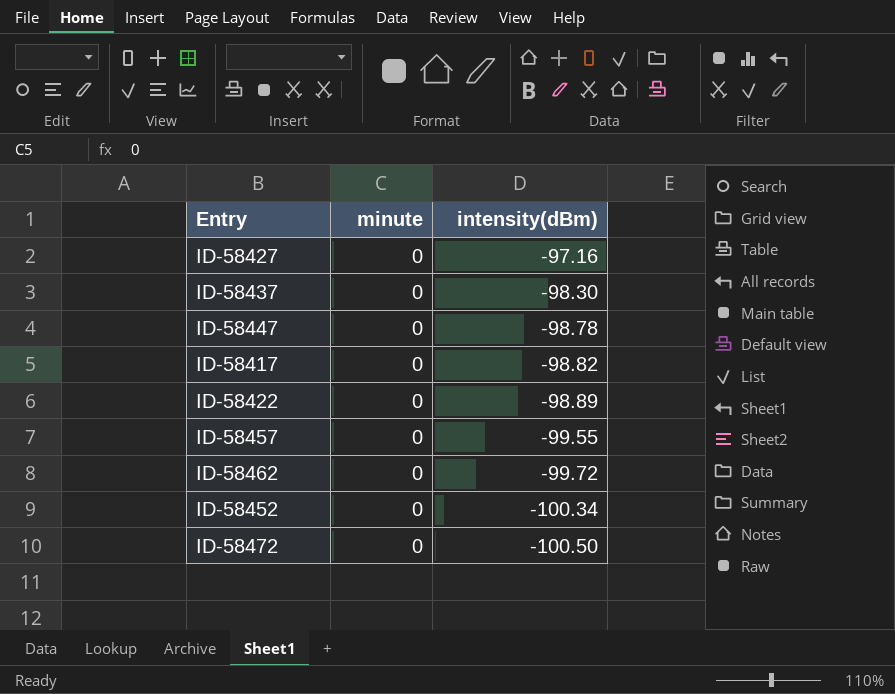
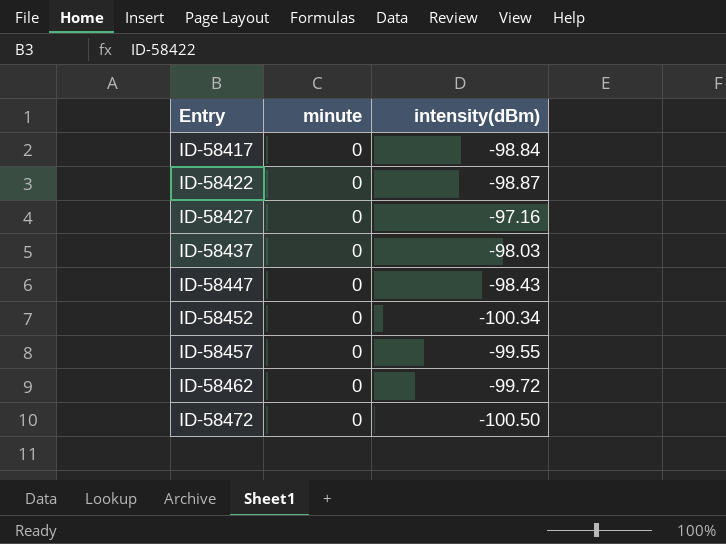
row order: intensity(dBm) descending -> Entry ascending
ID-58417 | intensity(dBm): -98.82 -> -98.84
ID-58422 | intensity(dBm): -98.89 -> -98.87
ID-58437 | intensity(dBm): -98.30 -> -98.03
ID-58447 | intensity(dBm): -98.78 -> -98.43

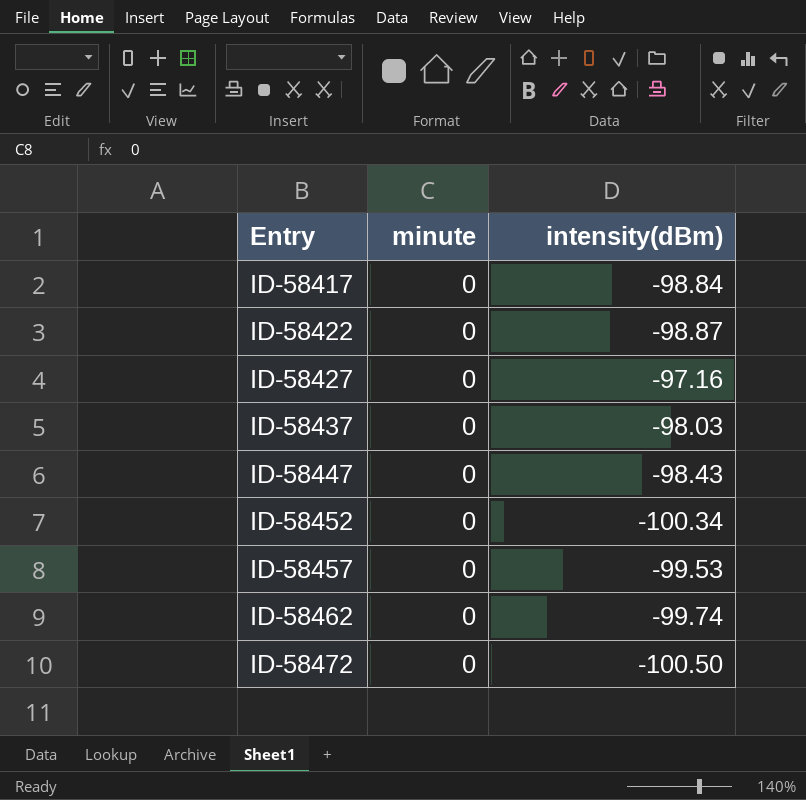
ID-58457 | intensity(dBm): -99.55 -> -99.53
ID-58462 | intensity(dBm): -99.72 -> -99.74

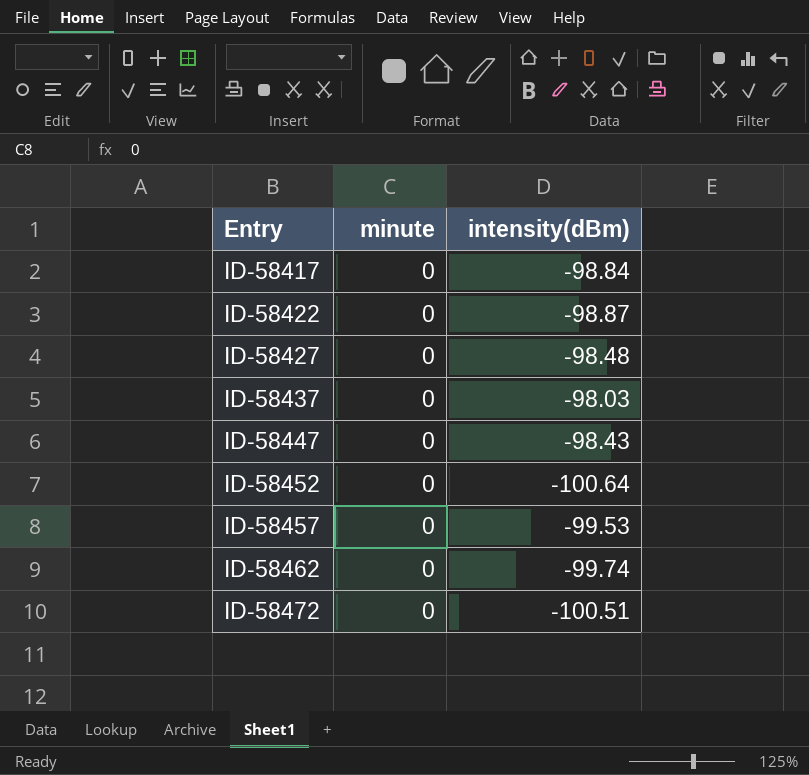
ID-58427 | intensity(dBm): -97.16 -> -98.48
ID-58452 | intensity(dBm): -100.34 -> -100.64
ID-58472 | intensity(dBm): -100.50 -> -100.51

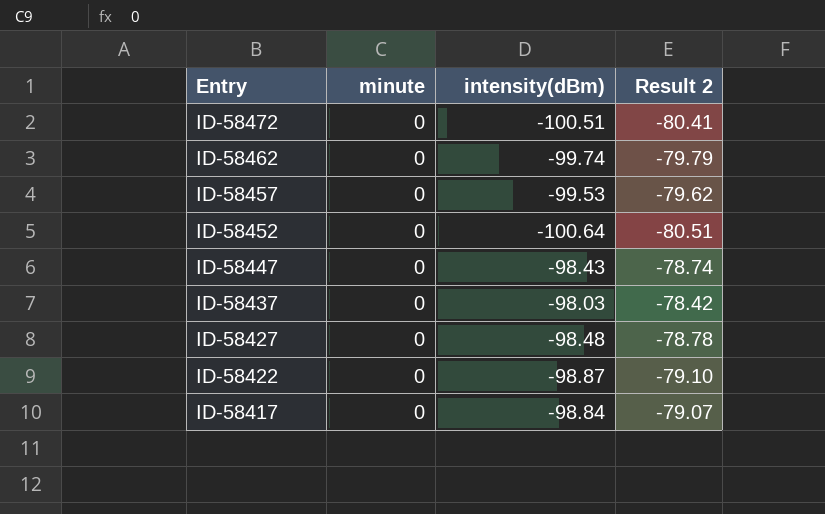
row order: Entry ascending -> Entry descending
column Result 2 | formula: none -> [intensity(dBm)] * 0.8

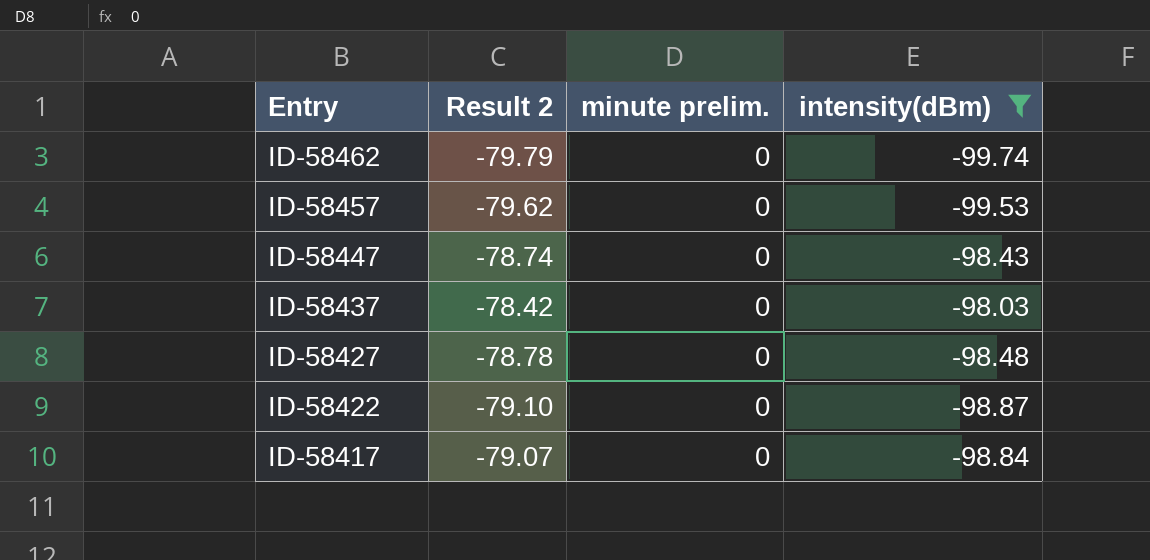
filter: none -> intensity(dBm) >= -99.74
column Result 2 | position: 4 -> 2
column name: minute -> minute prelim.

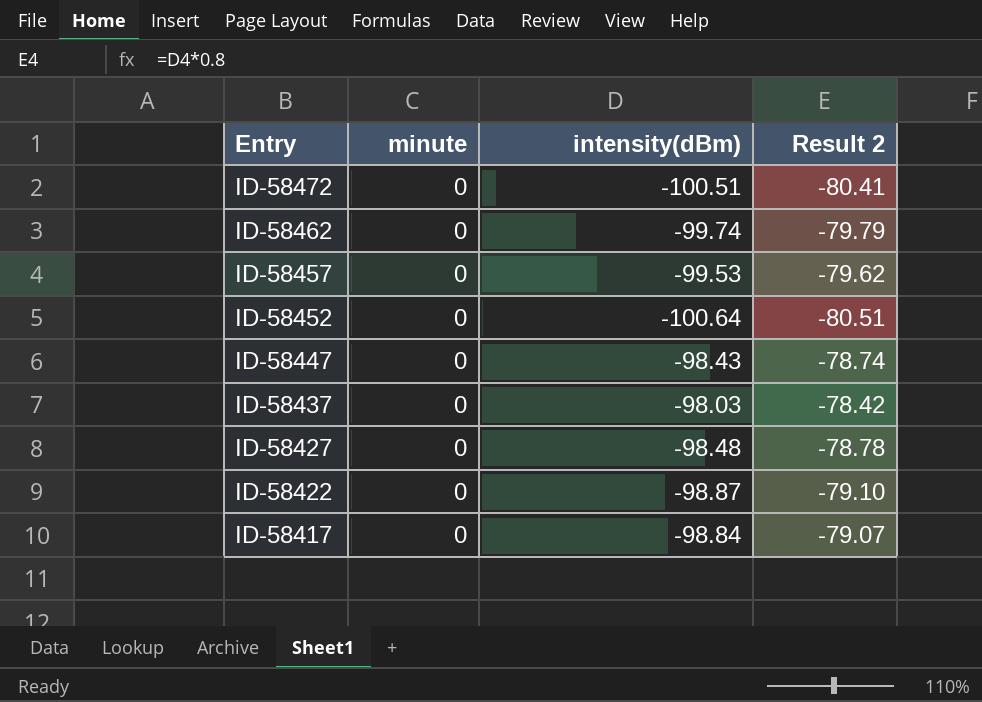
filter: intensity(dBm) >= -99.74 -> none
column name: minute prelim. -> minute
column Result 2 | position: 2 -> 4

